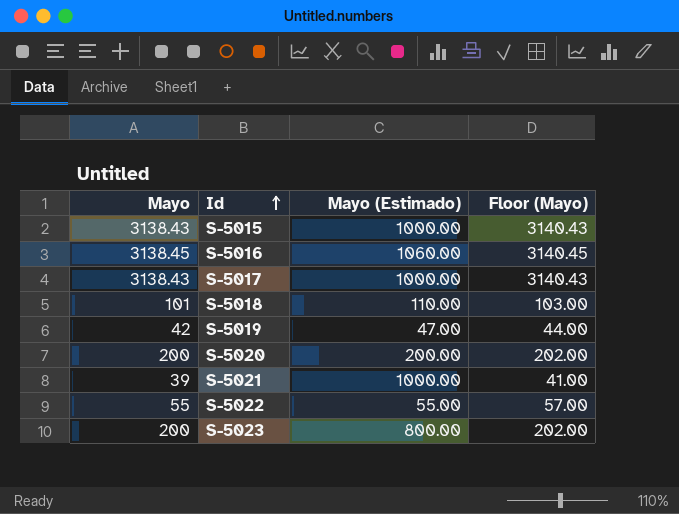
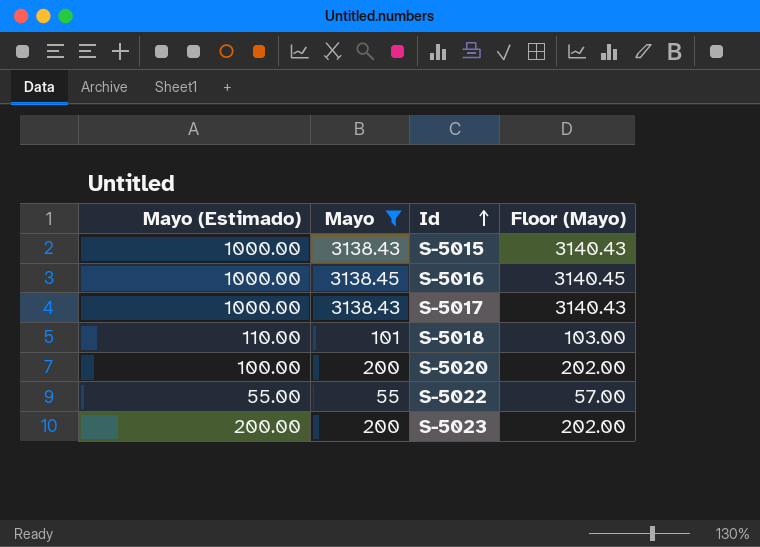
filter: none -> Mayo >= 55
column Mayo (Estimado) | position: 3 -> 1
S-5016 | Mayo (Estimado): 1060.00 -> 1000.00
S-5020 | Mayo (Estimado): 200.00 -> 100.00
S-5023 | Mayo (Estimado): 800.00 -> 200.00

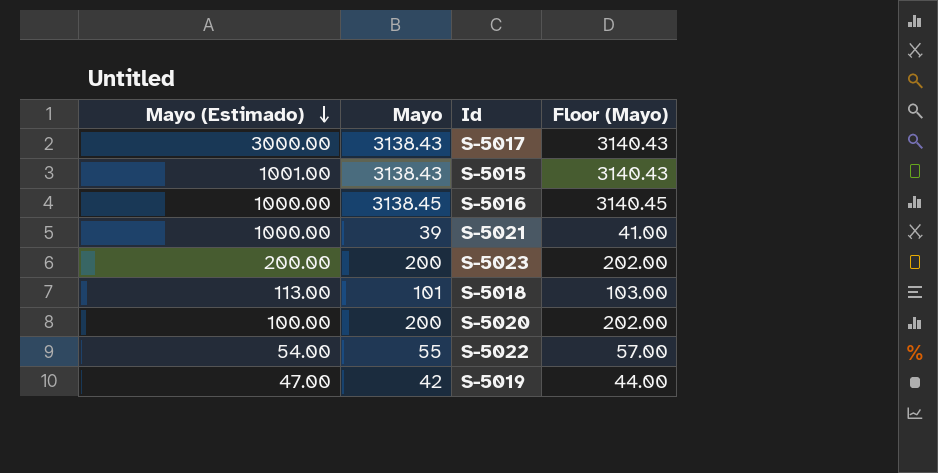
filter: Mayo >= 55 -> none
row order: Id ascending -> Mayo (Estimado) descending
S-5017 | Mayo (Estimado): 1000.00 -> 3000.00
S-5015 | Mayo (Estimado): 1000.00 -> 1001.00
S-5018 | Mayo (Estimado): 110.00 -> 113.00
S-5022 | Mayo (Estimado): 55.00 -> 54.00

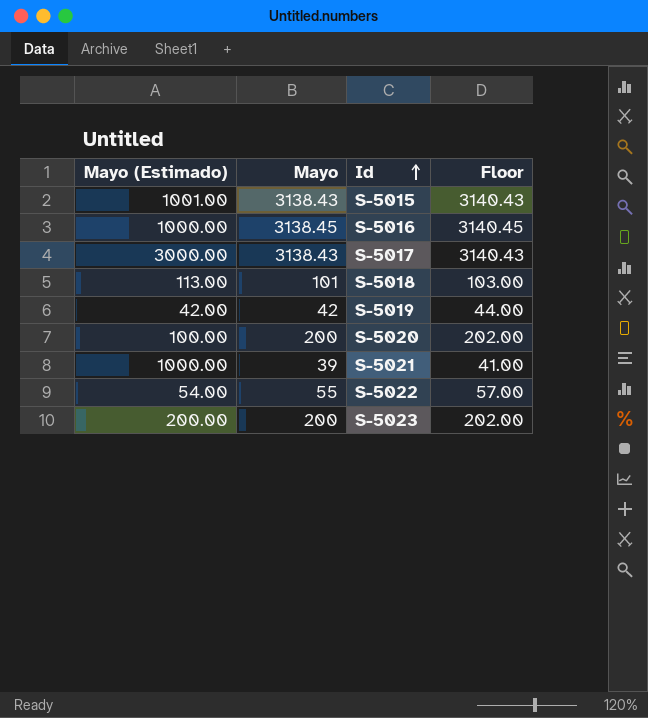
row order: Mayo (Estimado) descending -> Id ascending
column name: Floor (Mayo) -> Floor
S-5019 | Mayo (Estimado): 47.00 -> 42.00

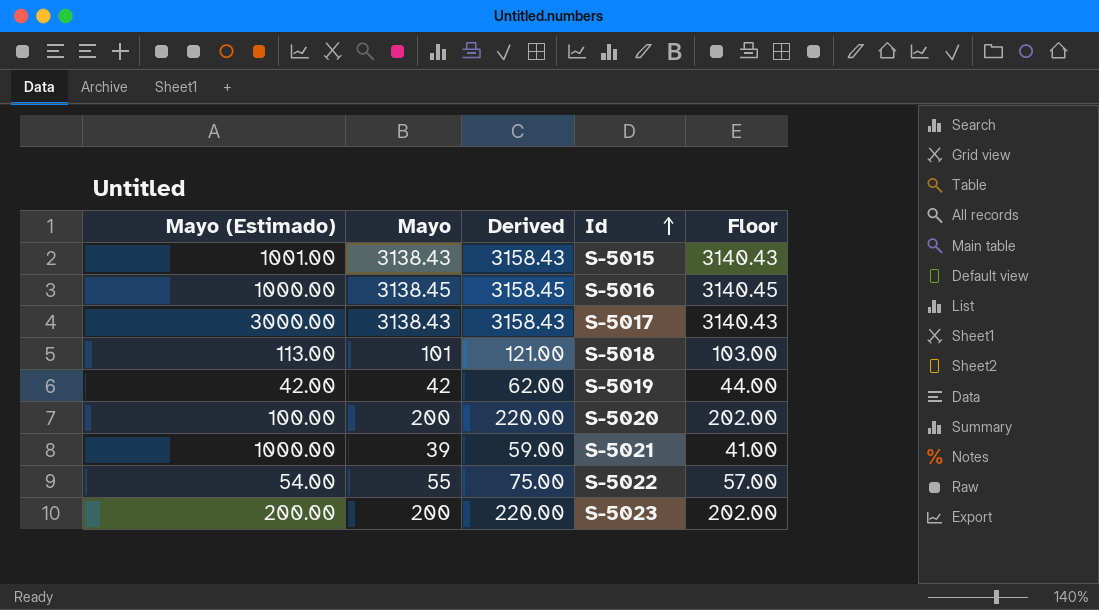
column Derived | formula: none -> [Mayo] + 20

